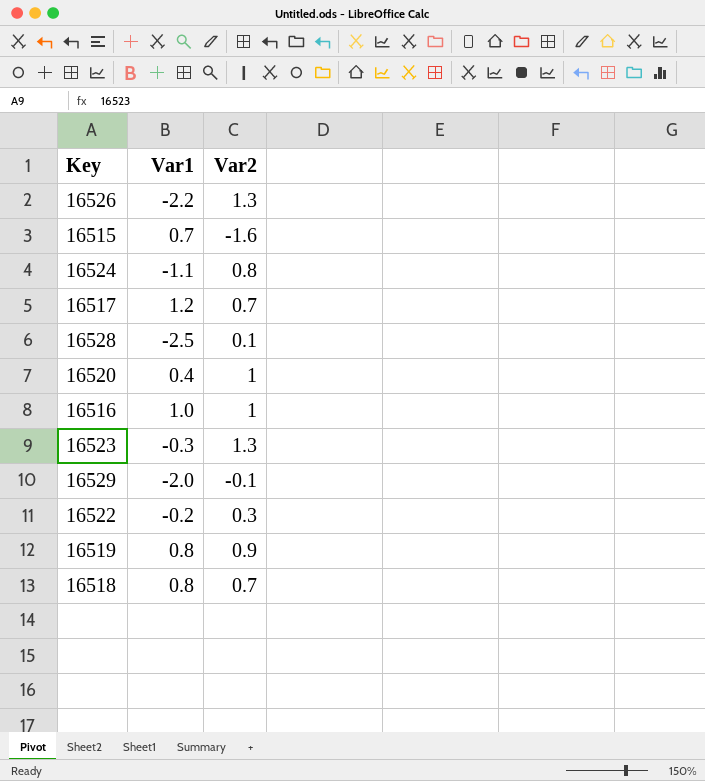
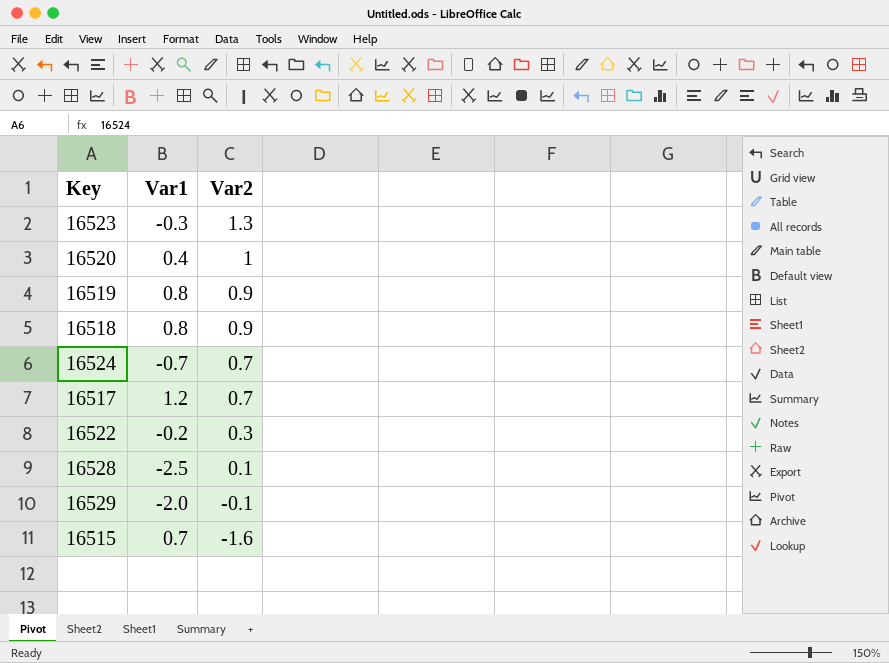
row order: none -> Var2 descending
row 16526: -2.2 | 1.3 -> none
row 16516: 1.0 | 1 -> none
16518 | Var2: 0.7 -> 0.9
16524 | Var1: -1.1 -> -0.7
16524 | Var2: 0.8 -> 0.7

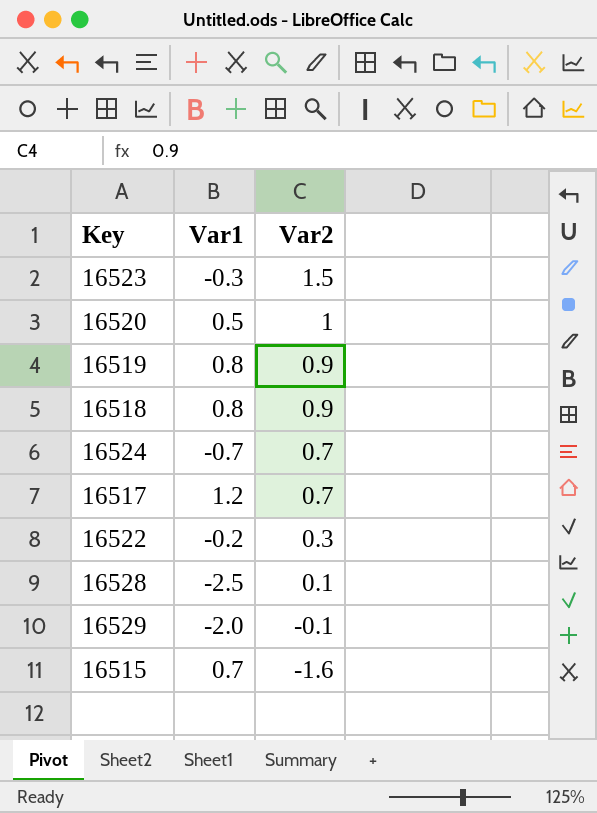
16523 | Var2: 1.3 -> 1.5
16520 | Var1: 0.4 -> 0.5

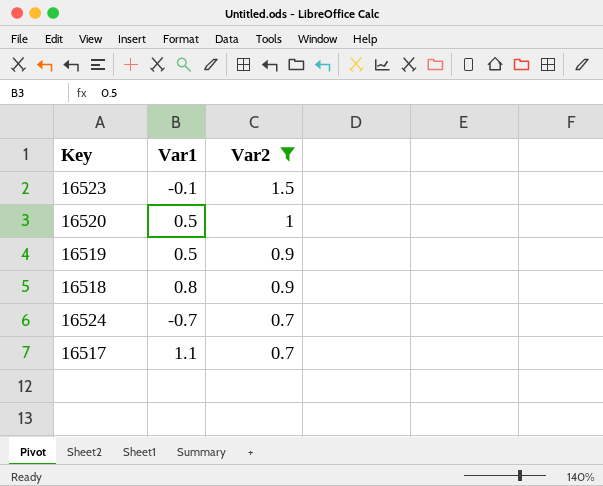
filter: none -> Var2 >= 0.7
16523 | Var1: -0.3 -> -0.1
16519 | Var1: 0.8 -> 0.5
16517 | Var1: 1.2 -> 1.1

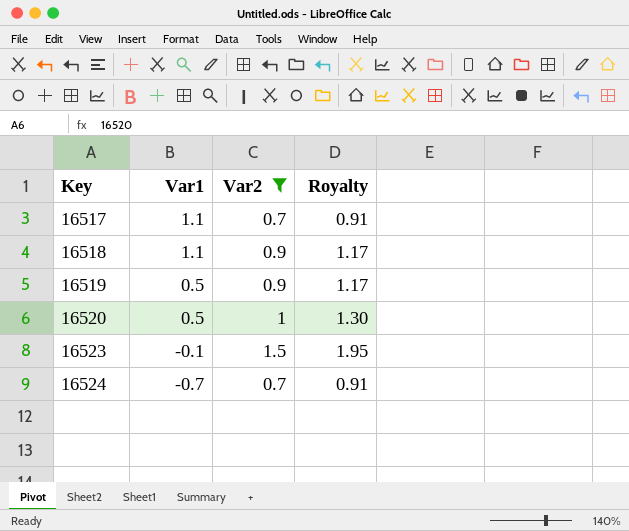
row order: Var2 descending -> Key ascending
column Royalty | formula: none -> [Var2] * 1.3
16518 | Var1: 0.8 -> 1.1

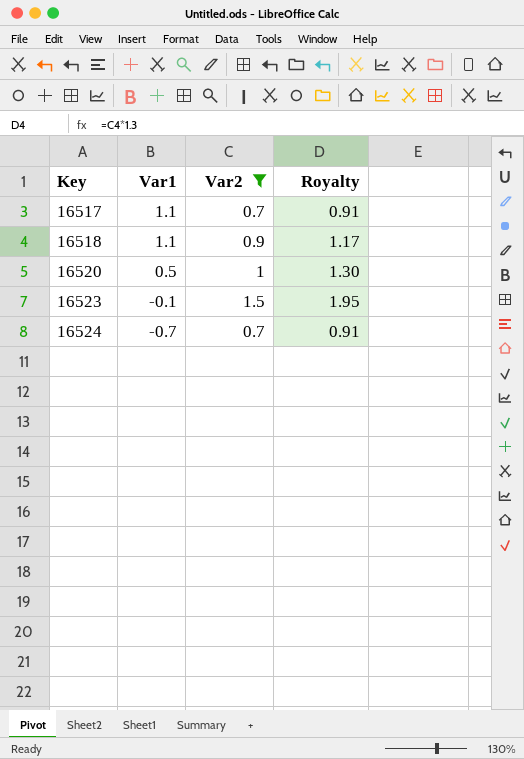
row 16519: 0.5 | 0.9 | 1.17 -> none

